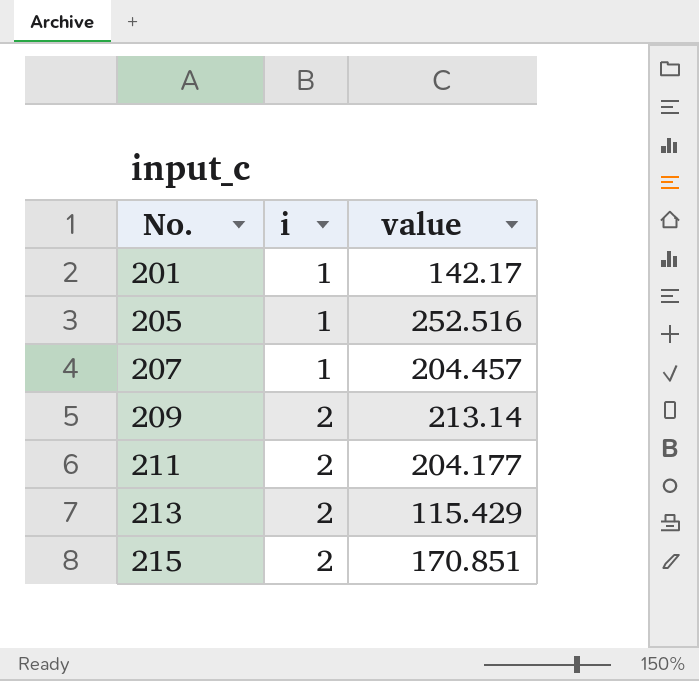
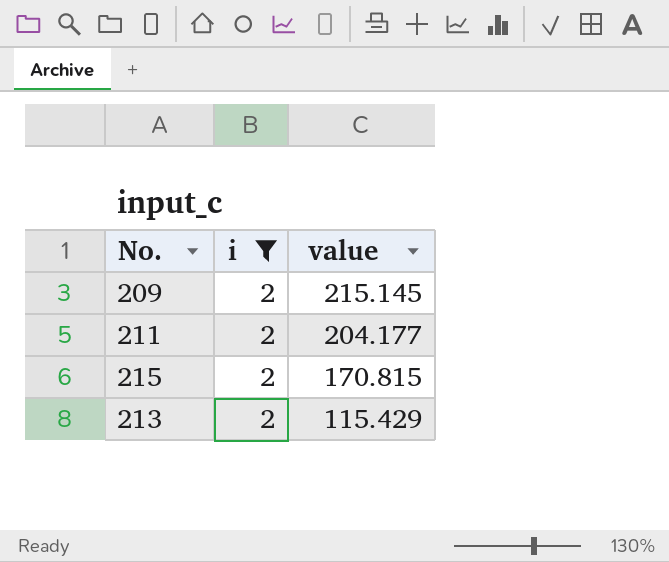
filter: none -> i = 2
row order: No. ascending -> value descending
209 | value: 213.14 -> 215.145
215 | value: 170.851 -> 170.815

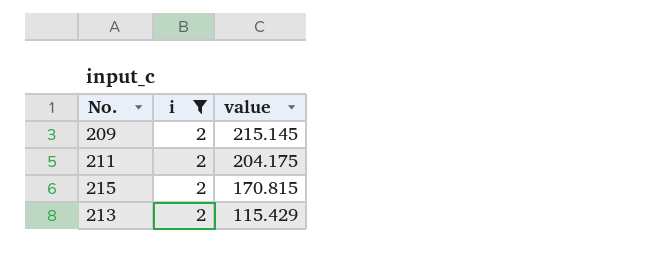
211 | value: 204.177 -> 204.175

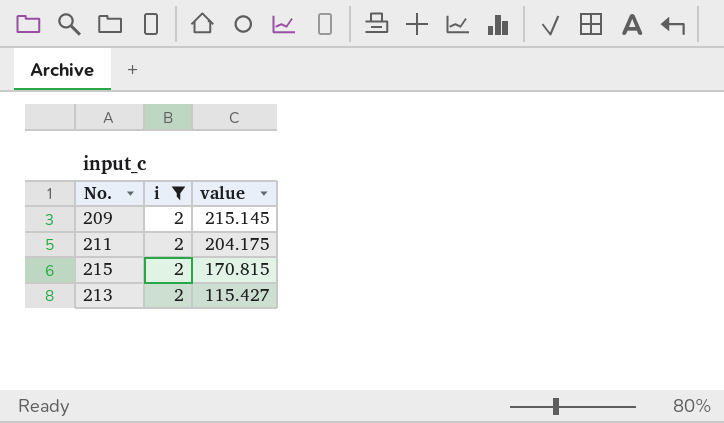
213 | value: 115.429 -> 115.427

